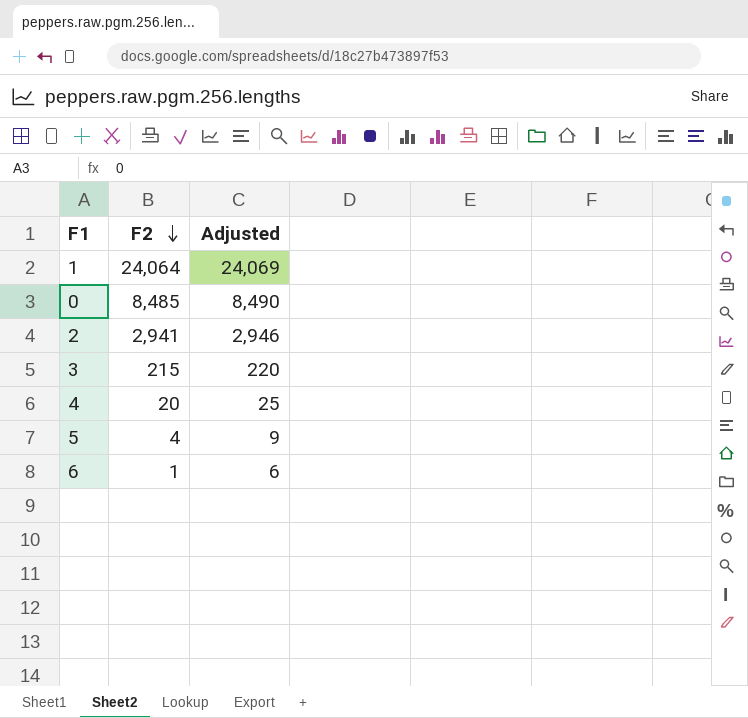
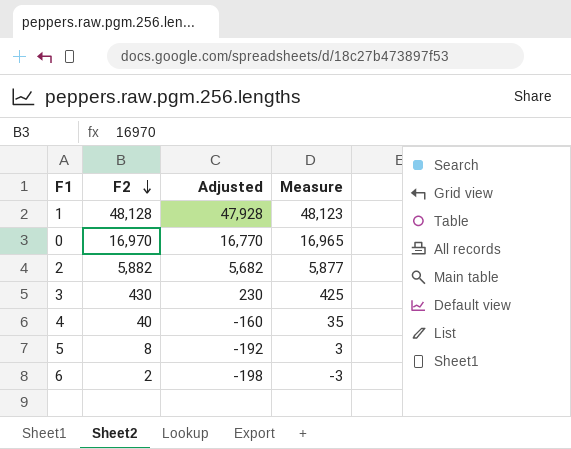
column Adjusted | formula: [F2] + 5 -> [F2] - 200
column Measure | formula: none -> [F2] - 5
1 | F2: 24,064 -> 48,128
0 | F2: 8,485 -> 16,970
2 | F2: 2,941 -> 5,882
3 | F2: 215 -> 430
4 | F2: 20 -> 40
5 | F2: 4 -> 8
6 | F2: 1 -> 2

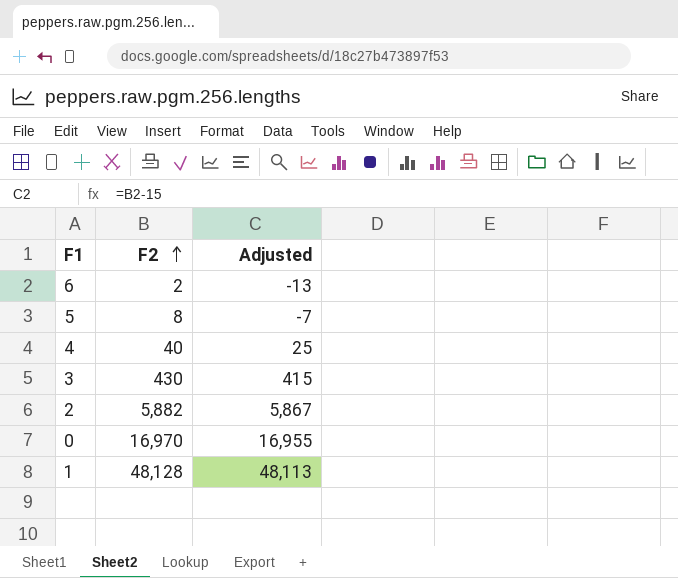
row order: F2 descending -> F2 ascending
column Measure | formula: [F2] - 5 -> none
column Adjusted | formula: [F2] - 200 -> [F2] - 15

